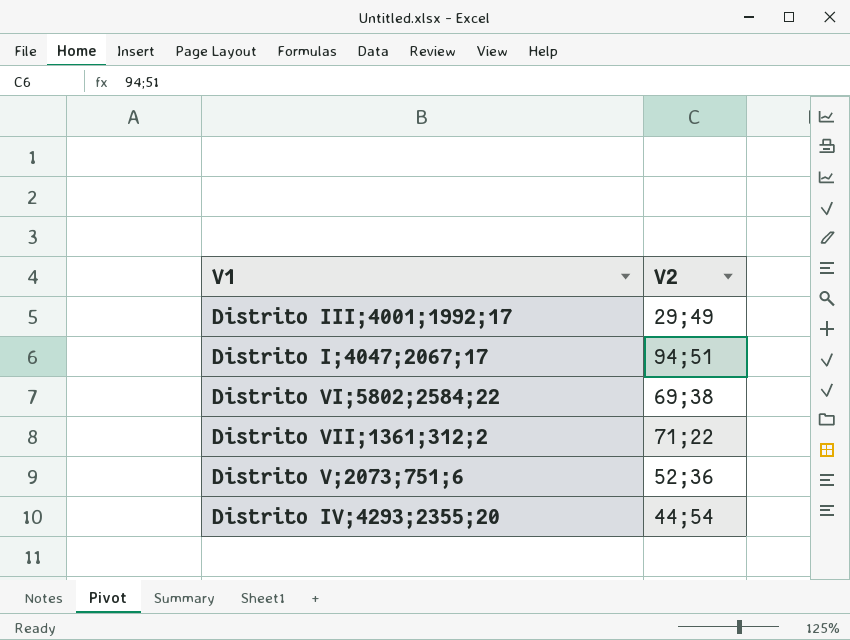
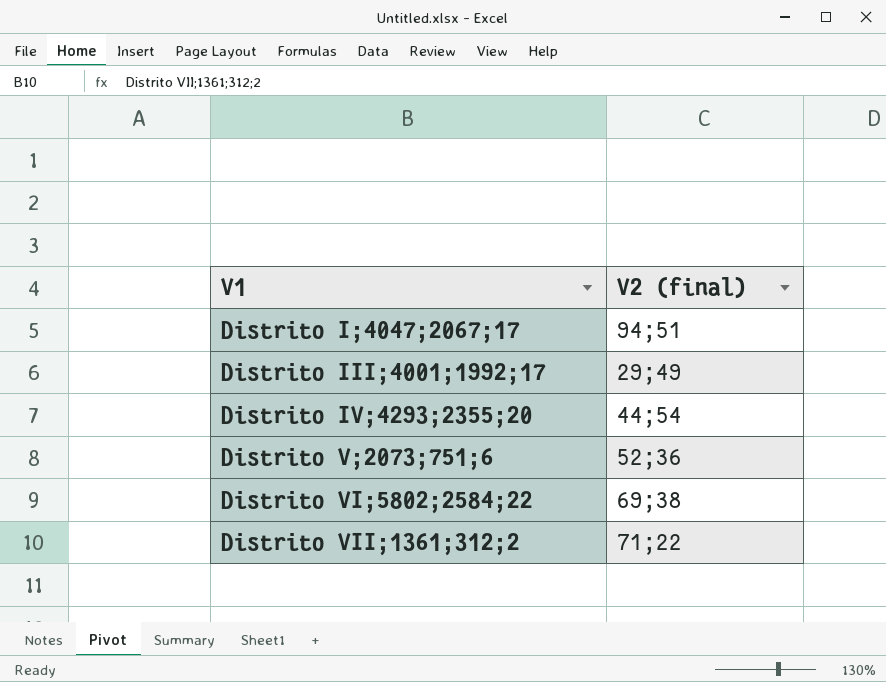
row order: none -> V1 ascending
column name: V2 -> V2 (final)

